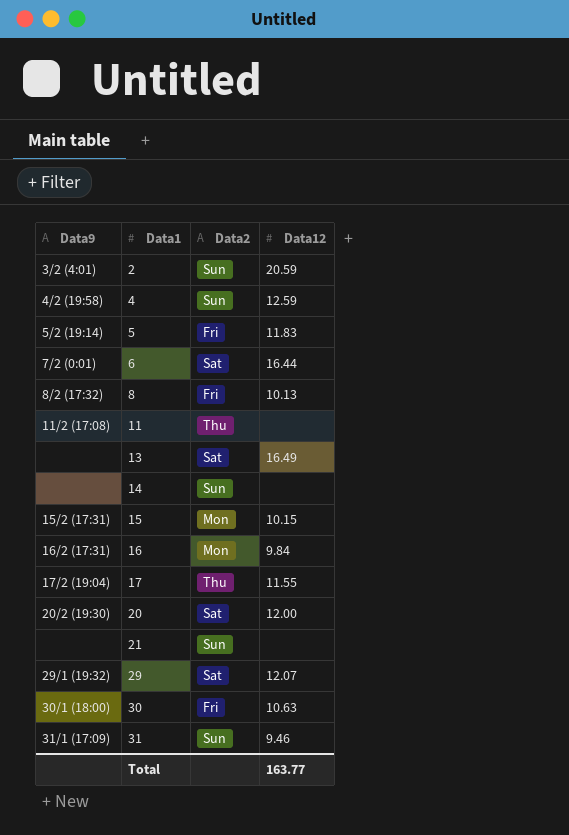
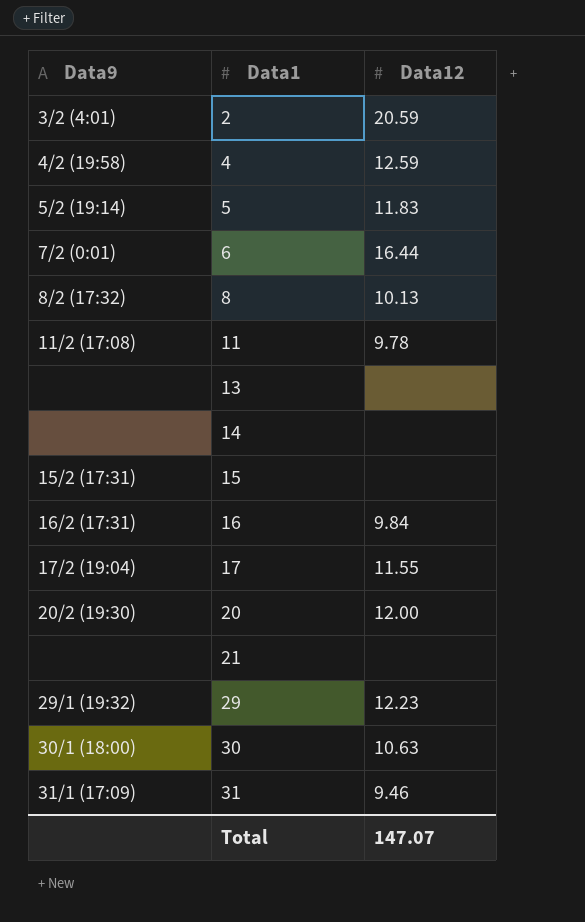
column Data2 | position: 3 -> none
11 | Data12: none -> 9.78
13 | Data12: 16.49 -> none
15 | Data12: 10.15 -> none
29 | Data12: 12.07 -> 12.23
Total | Data12: 163.77 -> 147.07

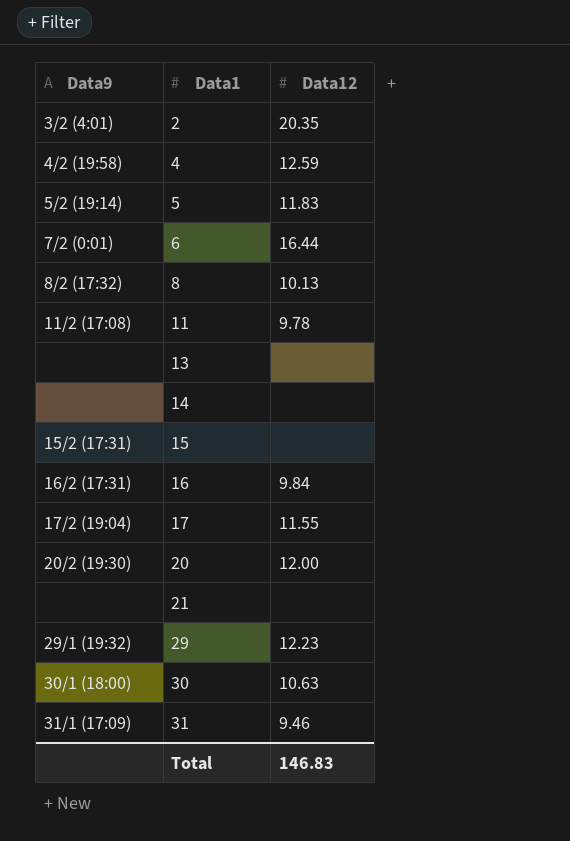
2 | Data12: 20.59 -> 20.35
Total | Data12: 147.07 -> 146.83

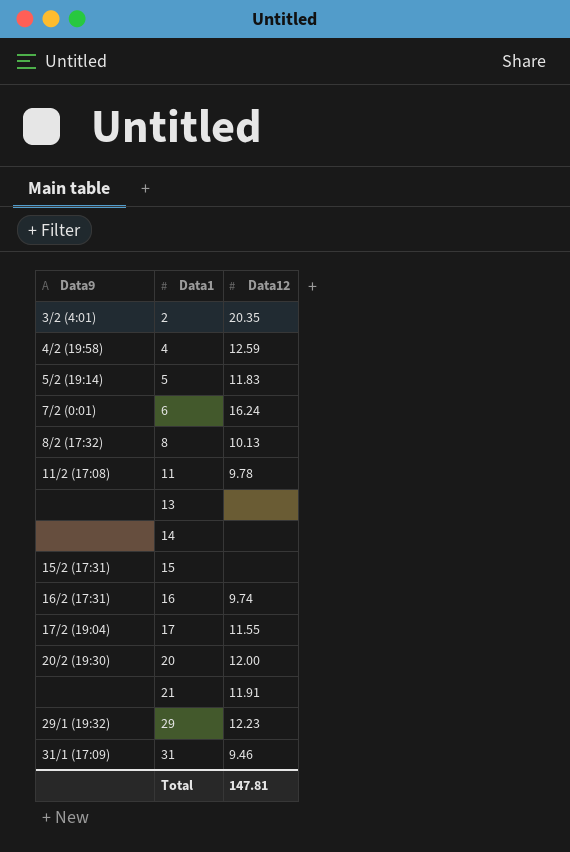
row 30: 30/1 (18:00) | 10.63 -> none
6 | Data12: 16.44 -> 16.24
16 | Data12: 9.84 -> 9.74
21 | Data12: none -> 11.91
Total | Data12: 146.83 -> 147.81

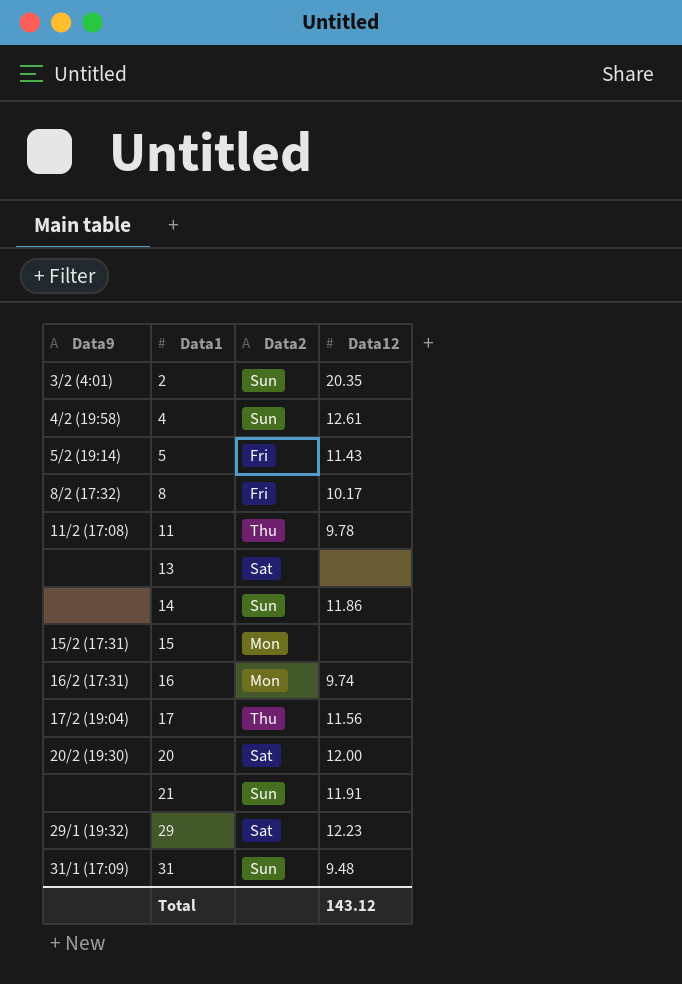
column Data2 | position: none -> 3
row 6: 7/2 (0:01) | 16.24 -> none
4 | Data12: 12.59 -> 12.61
5 | Data12: 11.83 -> 11.43
8 | Data12: 10.13 -> 10.17
14 | Data12: none -> 11.86
17 | Data12: 11.55 -> 11.56
31 | Data12: 9.46 -> 9.48
Total | Data12: 147.81 -> 143.12

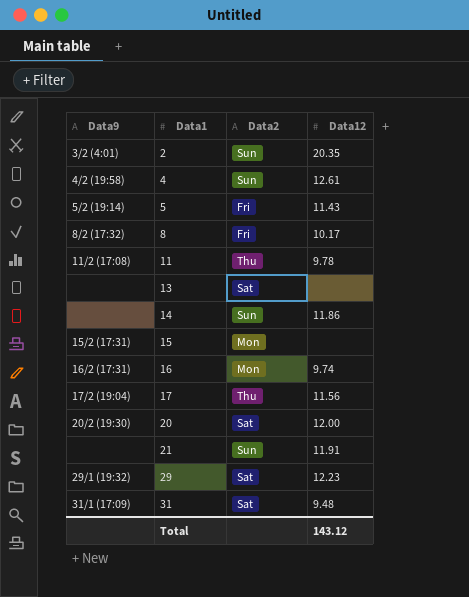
31 | Data2: Sun -> Sat

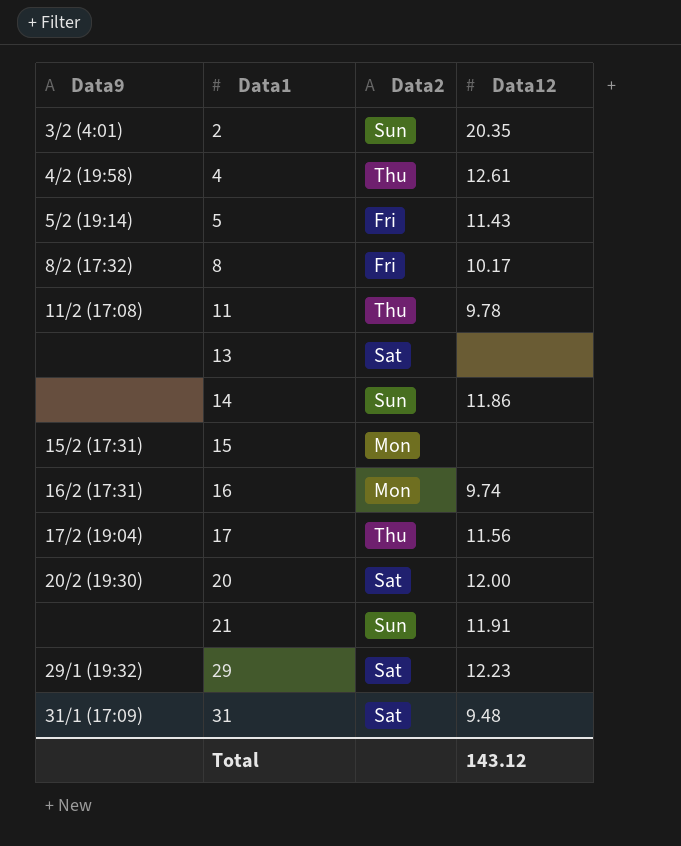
4 | Data2: Sun -> Thu

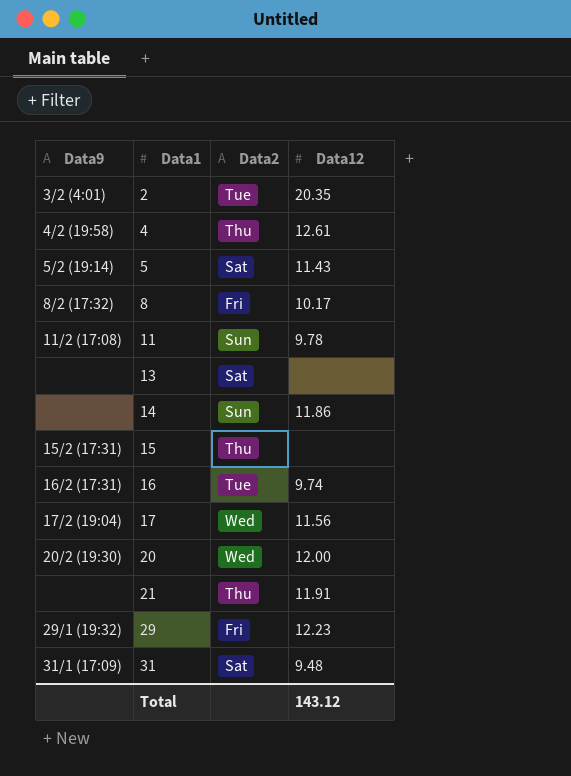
2 | Data2: Sun -> Tue
5 | Data2: Fri -> Sat
11 | Data2: Thu -> Sun
15 | Data2: Mon -> Thu
16 | Data2: Mon -> Tue
17 | Data2: Thu -> Wed
20 | Data2: Sat -> Wed
21 | Data2: Sun -> Thu
29 | Data2: Sat -> Fri

